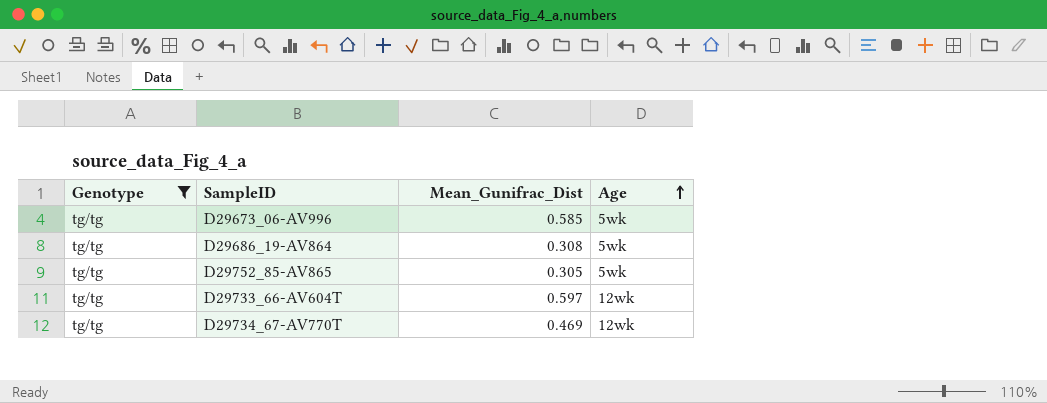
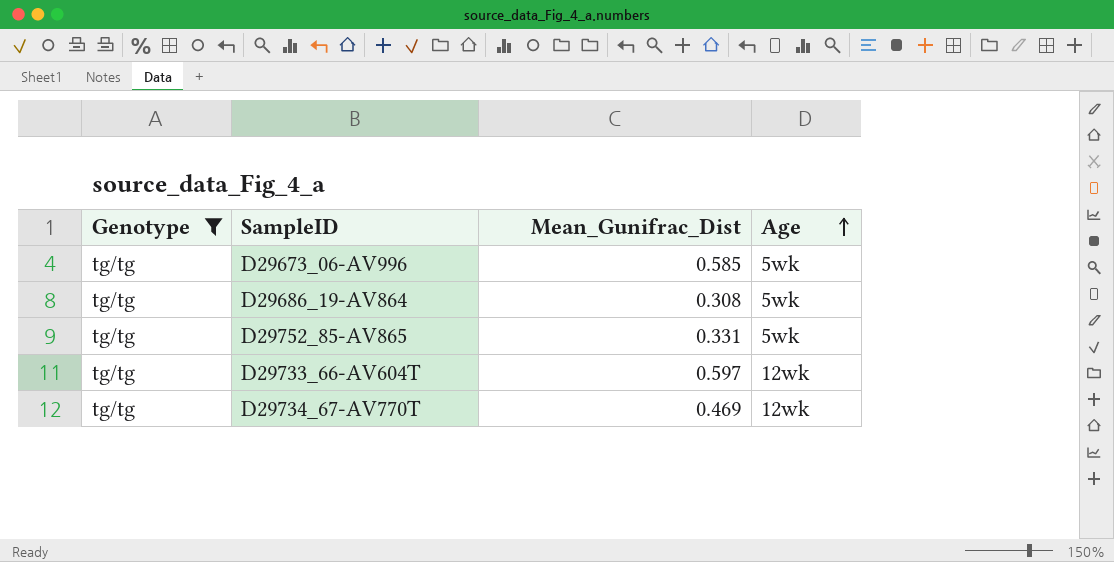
D29752_85-AV865 | Mean_Gunifrac_Dist: 0.305 -> 0.331

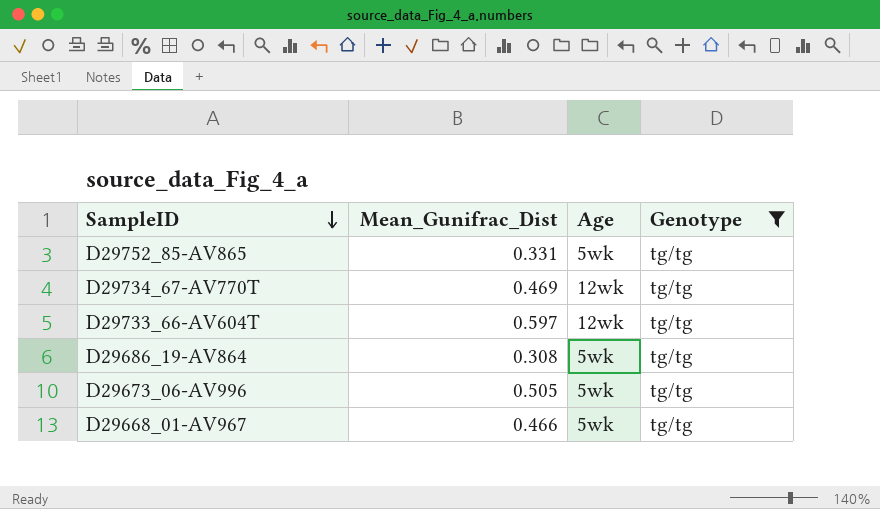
row order: Age ascending -> SampleID descending
column Genotype | position: 1 -> 4
D29673_06-AV996 | Mean_Gunifrac_Dist: 0.585 -> 0.505
row D29668_01-AV967: none -> 0.466 | 5wk | tg/tg

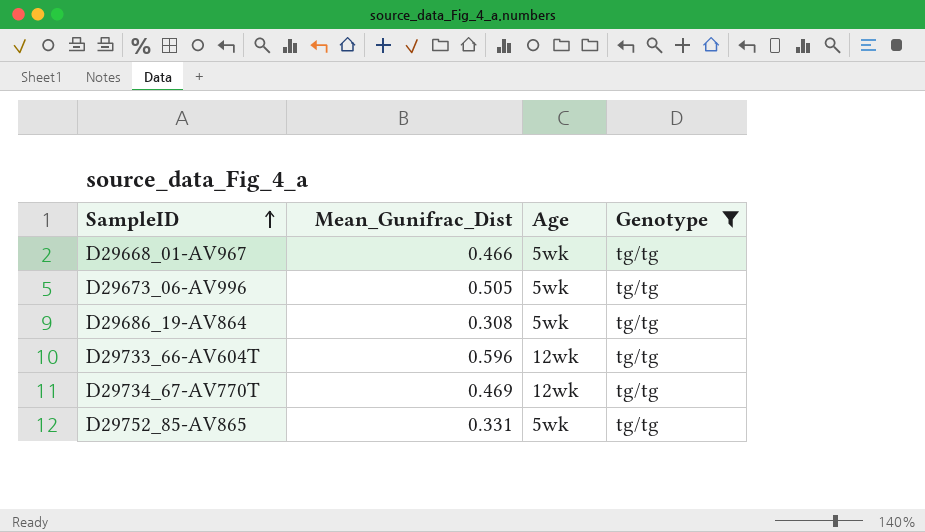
row order: SampleID descending -> SampleID ascending
D29733_66-AV604T | Mean_Gunifrac_Dist: 0.597 -> 0.596

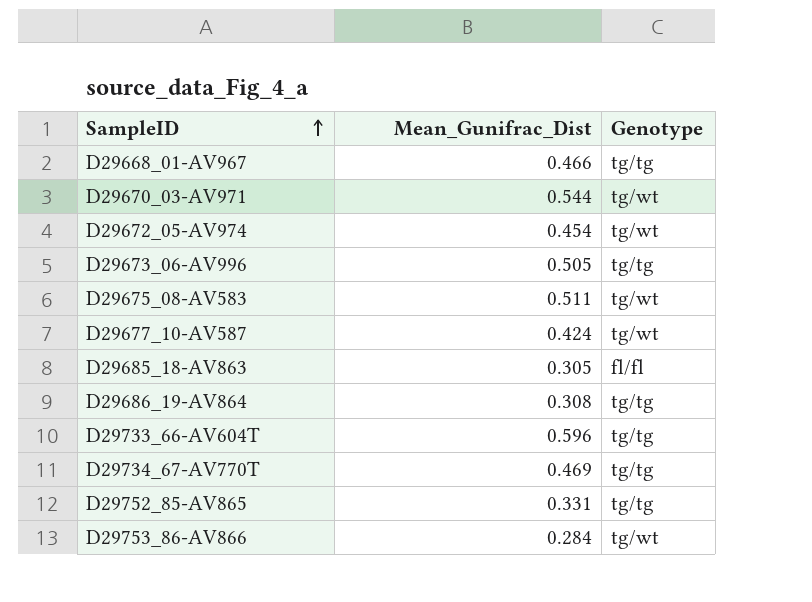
filter: Genotype = tg/tg -> none
column Age | position: 3 -> none

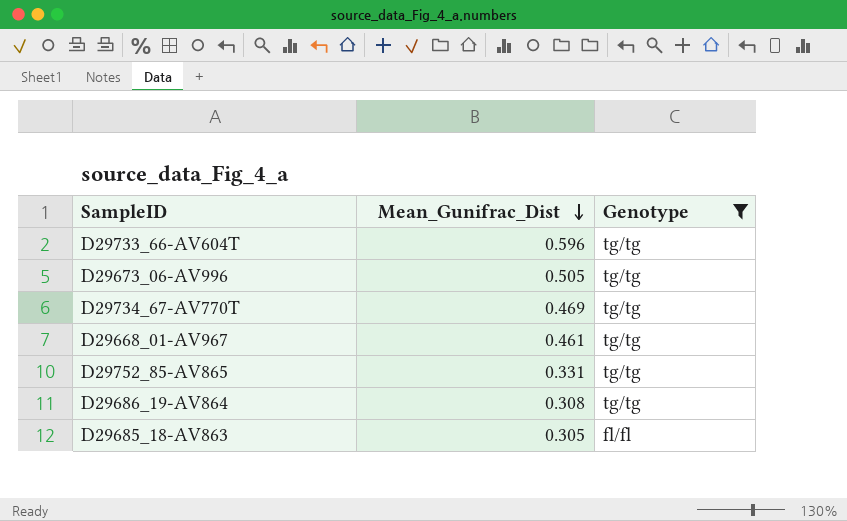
filter: none -> Genotype != tg/wt
row order: SampleID ascending -> Mean_Gunifrac_Dist descending
D29668_01-AV967 | Mean_Gunifrac_Dist: 0.466 -> 0.461

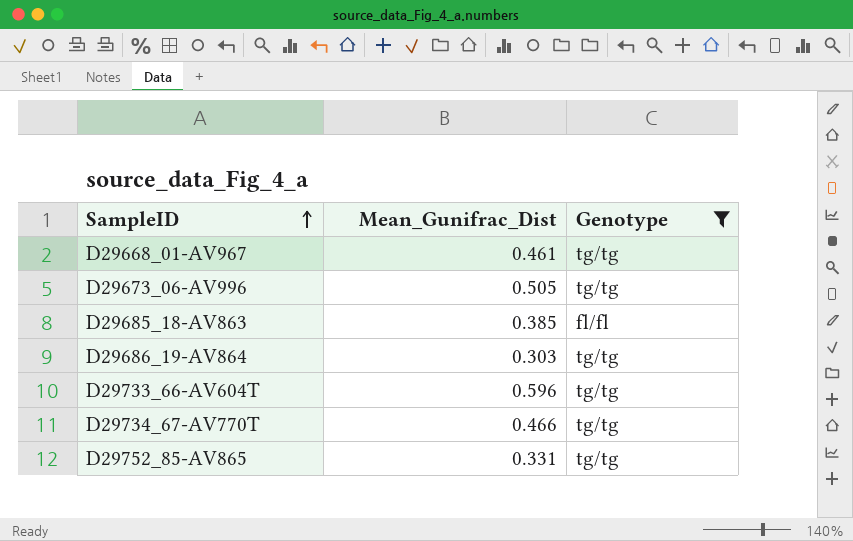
row order: Mean_Gunifrac_Dist descending -> SampleID ascending
D29685_18-AV863 | Mean_Gunifrac_Dist: 0.305 -> 0.385
D29686_19-AV864 | Mean_Gunifrac_Dist: 0.308 -> 0.303
D29734_67-AV770T | Mean_Gunifrac_Dist: 0.469 -> 0.466

